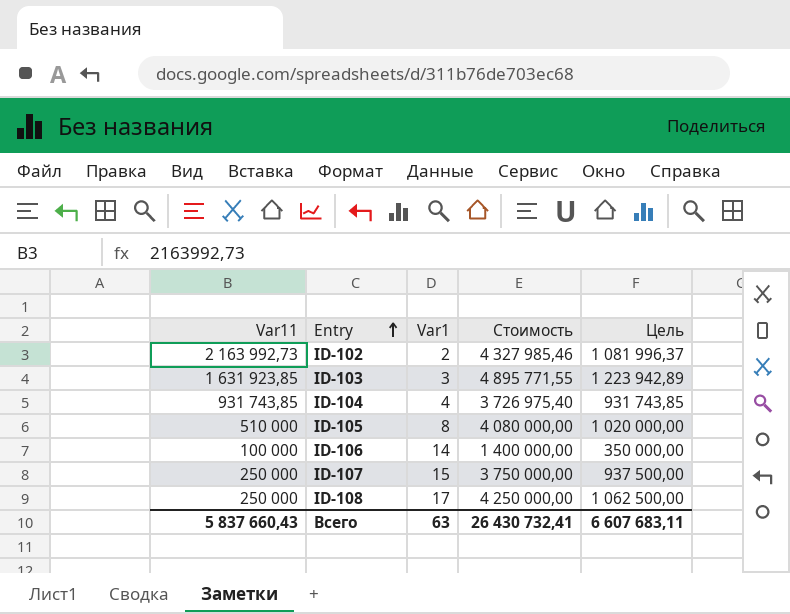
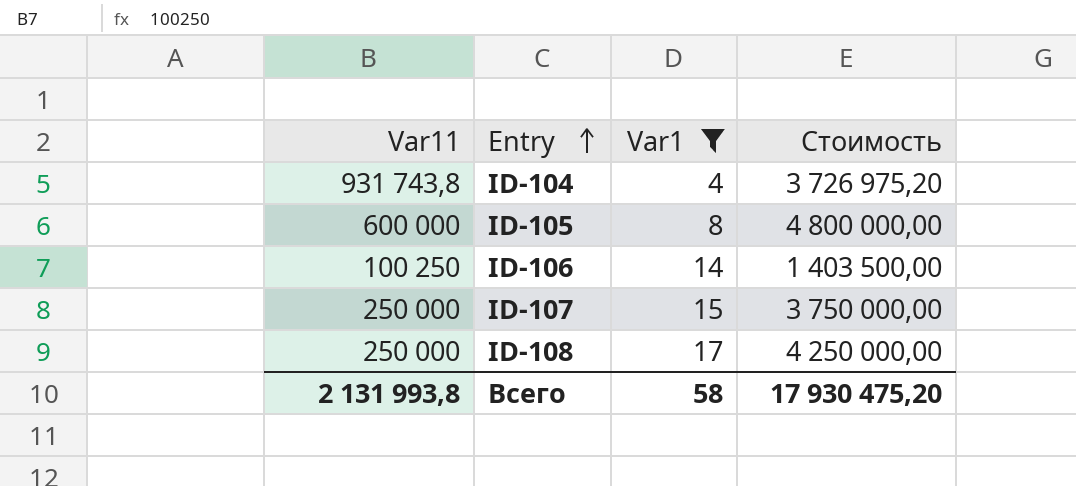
filter: none -> Var1 >= 4
column Цель | formula: [Стоимость] * 0,25 -> none
ID-104 | Var11: 931 743,85 -> 931 743,8
ID-104 | Стоимость: 3 726 975,40 -> 3 726 975,20
ID-105 | Var11: 510 000 -> 600 000
ID-105 | Стоимость: 4 080 000,00 -> 4 800 000,00
ID-106 | Var11: 100 000 -> 100 250
ID-106 | Стоимость: 1 400 000,00 -> 1 403 500,00
Всего | Var11: 5 837 660,43 -> 2 131 993,8
Всего | Var1: 63 -> 58
Всего | Стоимость: 26 430 732,41 -> 17 930 475,20

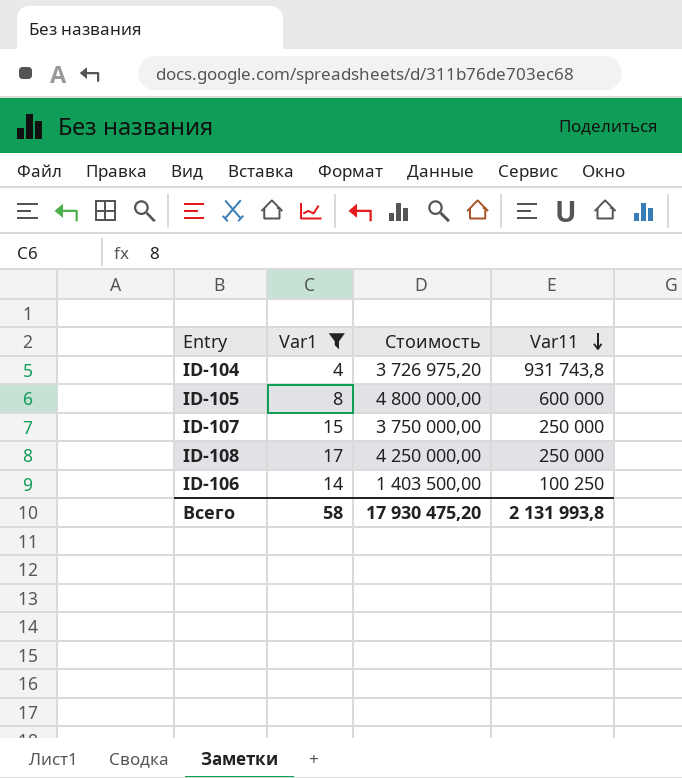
row order: Entry ascending -> Var11 descending
column Var11 | position: 1 -> 4

